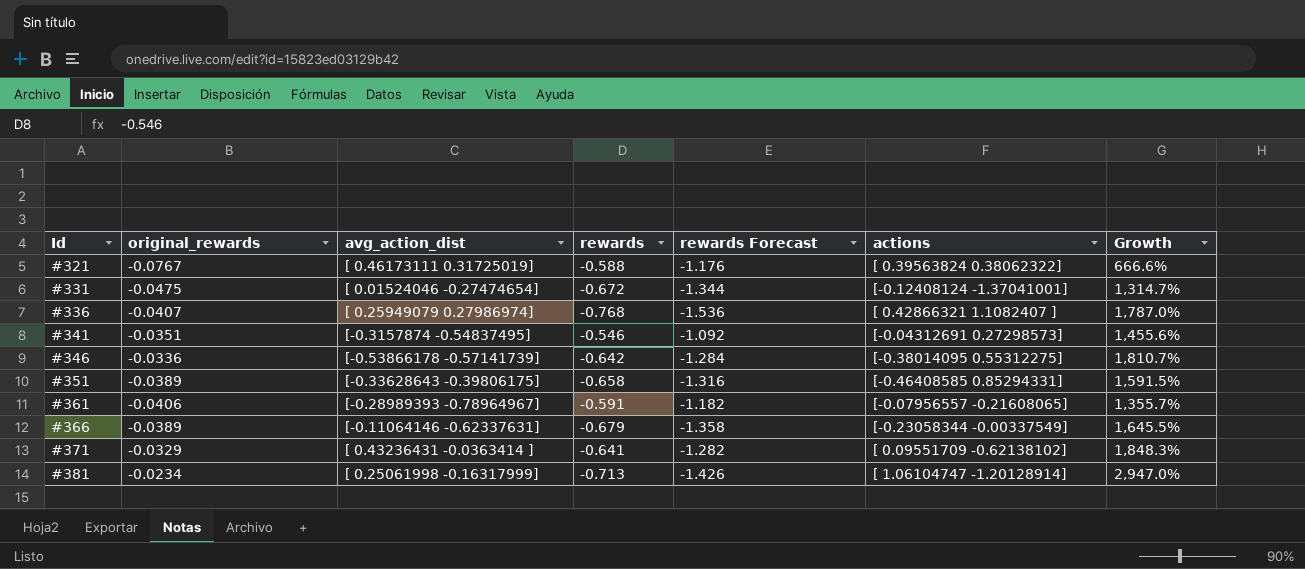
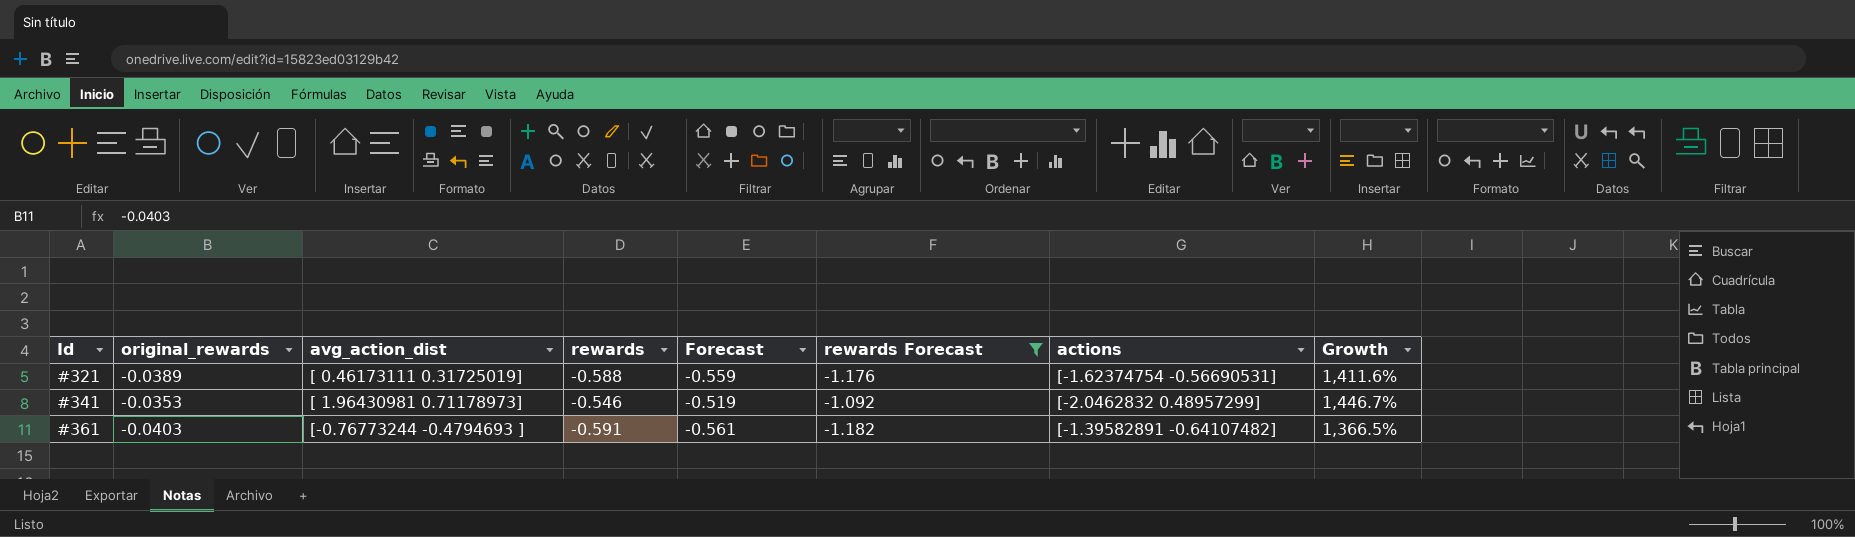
filter: none -> rewards Forecast >= -1.182
column Forecast | formula: none -> [rewards] * 0.95
#321 | original_rewards: -0.0767 -> -0.0389
#321 | actions: [ 0.39563824 0.38062322] -> [-1.62374754 -0.56690531]
#321 | Growth: 666.6% -> 1,411.6%
#341 | original_rewards: -0.0351 -> -0.0353
#341 | avg_action_dist: [-0.3157874 -0.54837495] -> [ 1.96430981 0.71178973]
#341 | actions: [-0.04312691 0.27298573] -> [-2.0462832 0.48957299]
#341 | Growth: 1,455.6% -> 1,446.7%
#361 | original_rewards: -0.0406 -> -0.0403
#361 | avg_action_dist: [-0.28989393 -0.78964967] -> [-0.76773244 -0.4794693 ]
#361 | actions: [-0.07956557 -0.21608065] -> [-1.39582891 -0.64107482]
#361 | Growth: 1,355.7% -> 1,366.5%

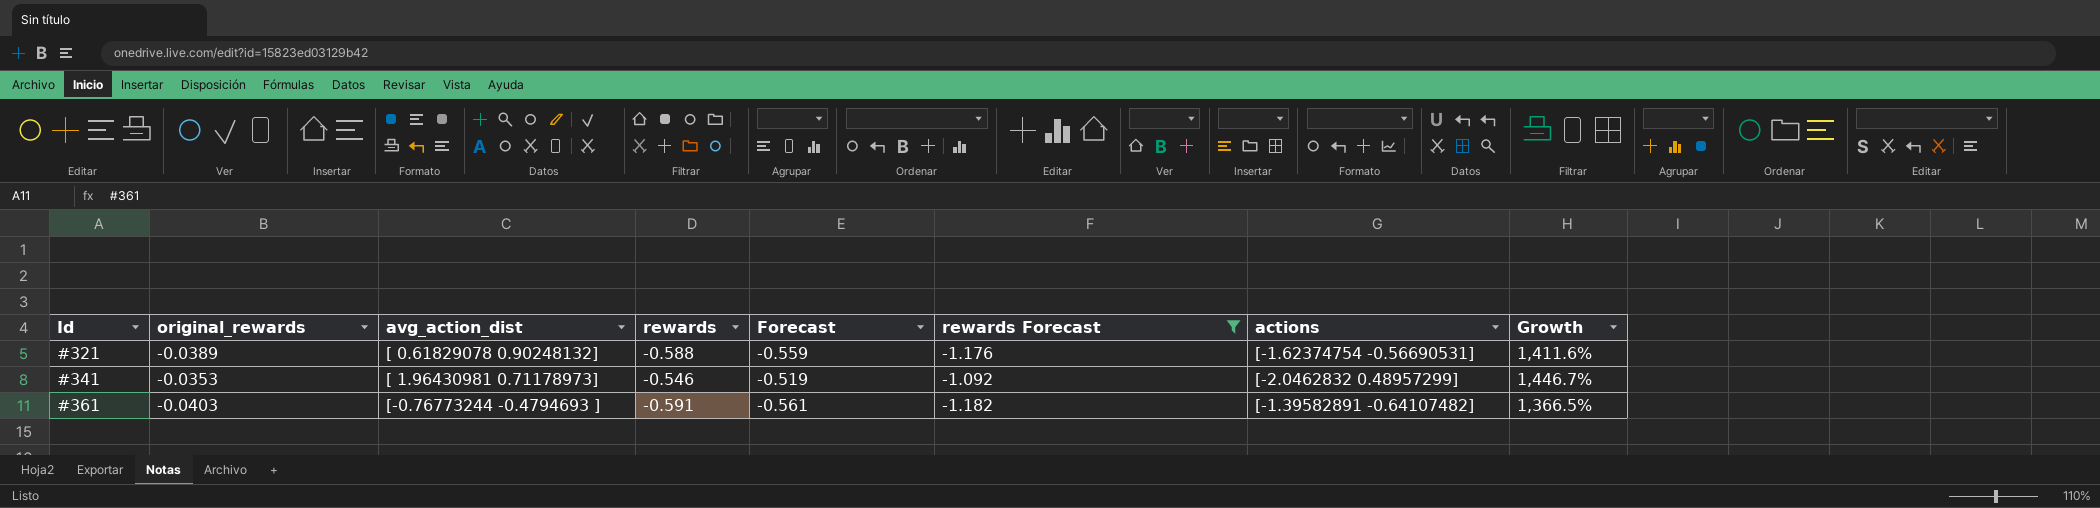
#321 | avg_action_dist: [ 0.46173111 0.31725019] -> [ 0.61829078 0.90248132]

